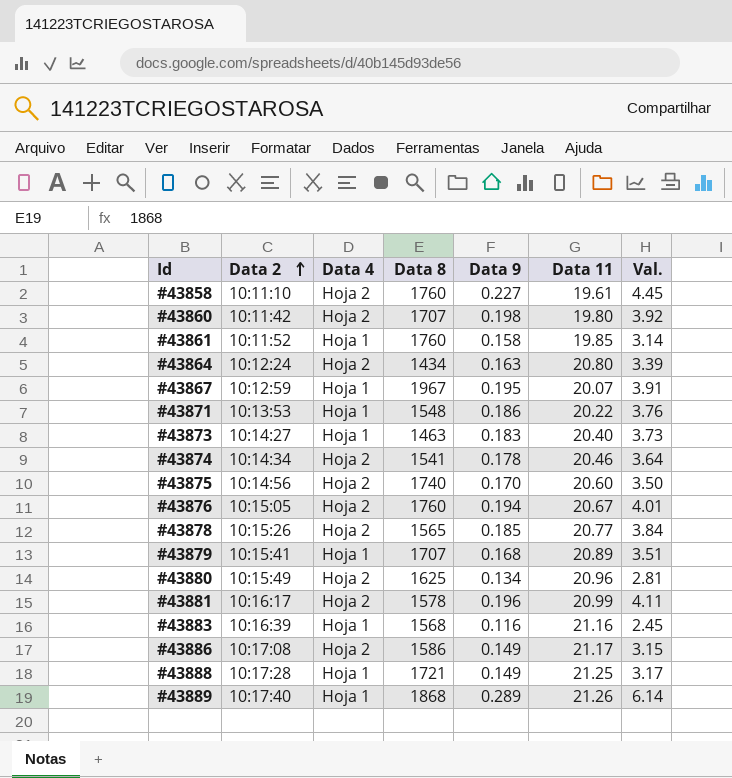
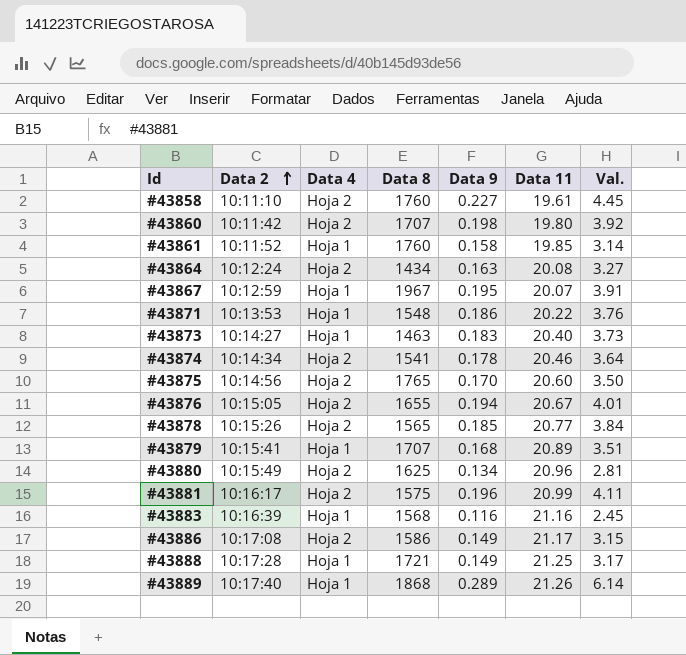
#43864 | Data 11: 20.80 -> 20.08
#43864 | Val.: 3.39 -> 3.27
#43875 | Data 8: 1740 -> 1765
#43876 | Data 8: 1760 -> 1655
#43881 | Data 8: 1578 -> 1575

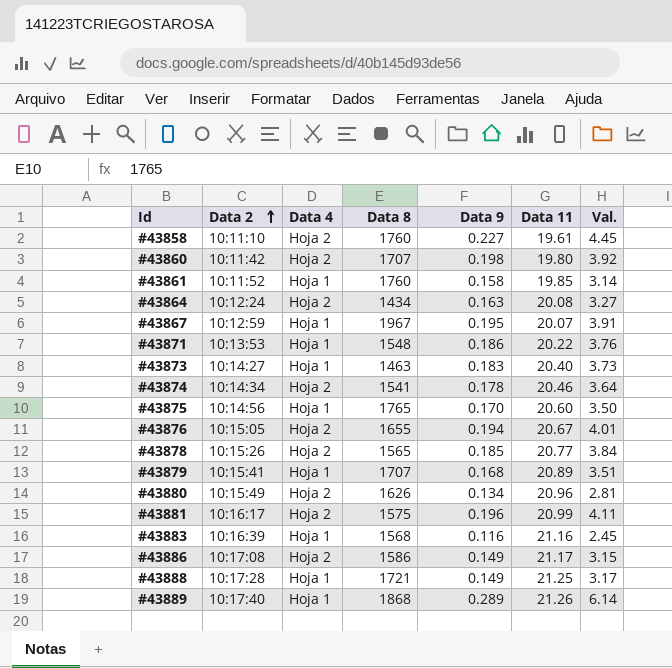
#43875 | Data 4: Hoja 2 -> Hoja 1
#43880 | Data 8: 1625 -> 1626

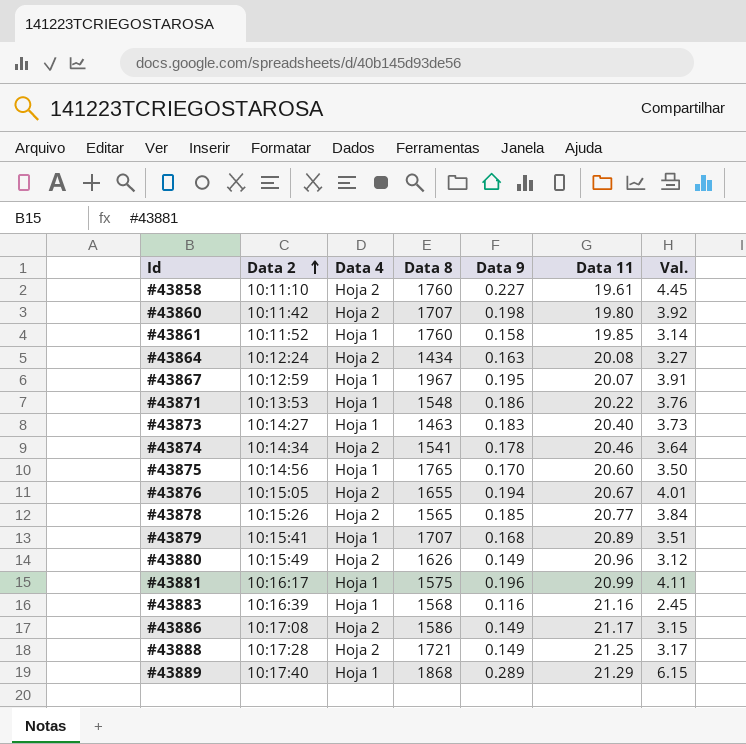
#43880 | Data 9: 0.134 -> 0.149
#43880 | Val.: 2.81 -> 3.12
#43881 | Data 4: Hoja 2 -> Hoja 1
#43888 | Data 4: Hoja 1 -> Hoja 2
#43889 | Data 11: 21.26 -> 21.29
#43889 | Val.: 6.14 -> 6.15

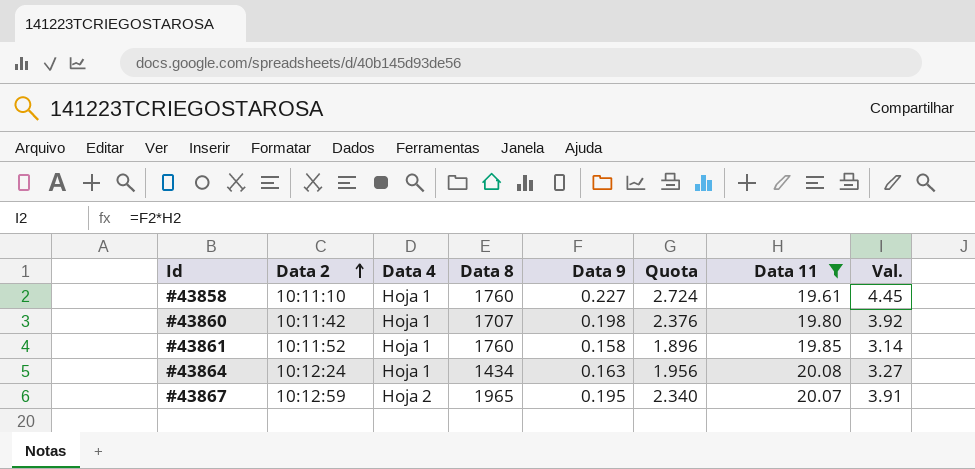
filter: none -> Data 11 <= 20.08
column Quota | formula: none -> [Data 9] * 12
#43858 | Data 4: Hoja 2 -> Hoja 1
#43860 | Data 4: Hoja 2 -> Hoja 1
#43864 | Data 4: Hoja 2 -> Hoja 1
#43867 | Data 4: Hoja 1 -> Hoja 2
#43867 | Data 8: 1967 -> 1965

